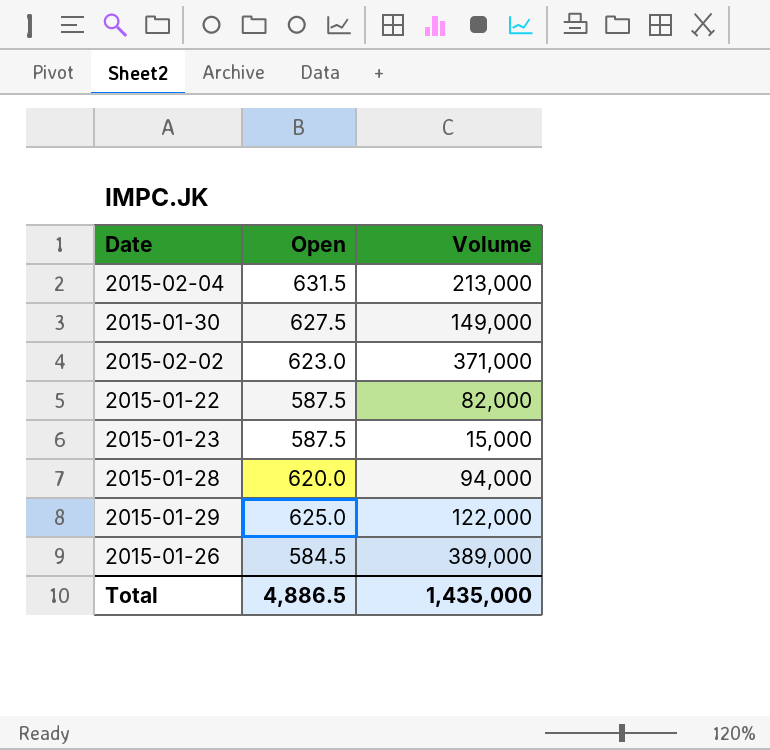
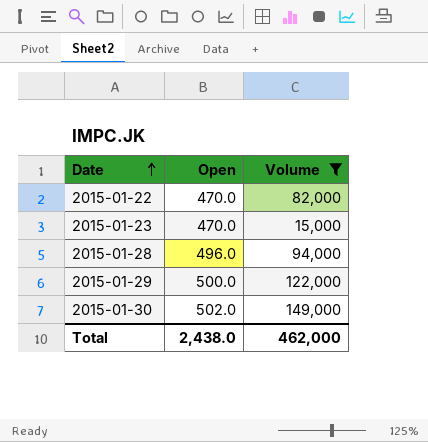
filter: none -> Volume <= 149,000
row order: none -> Date ascending
2015-01-22 | Open: 587.5 -> 470.0
2015-01-23 | Open: 587.5 -> 470.0
2015-01-28 | Open: 620.0 -> 496.0
2015-01-29 | Open: 625.0 -> 500.0
2015-01-30 | Open: 627.5 -> 502.0
Total | Open: 4,886.5 -> 2,438.0
Total | Volume: 1,435,000 -> 462,000

